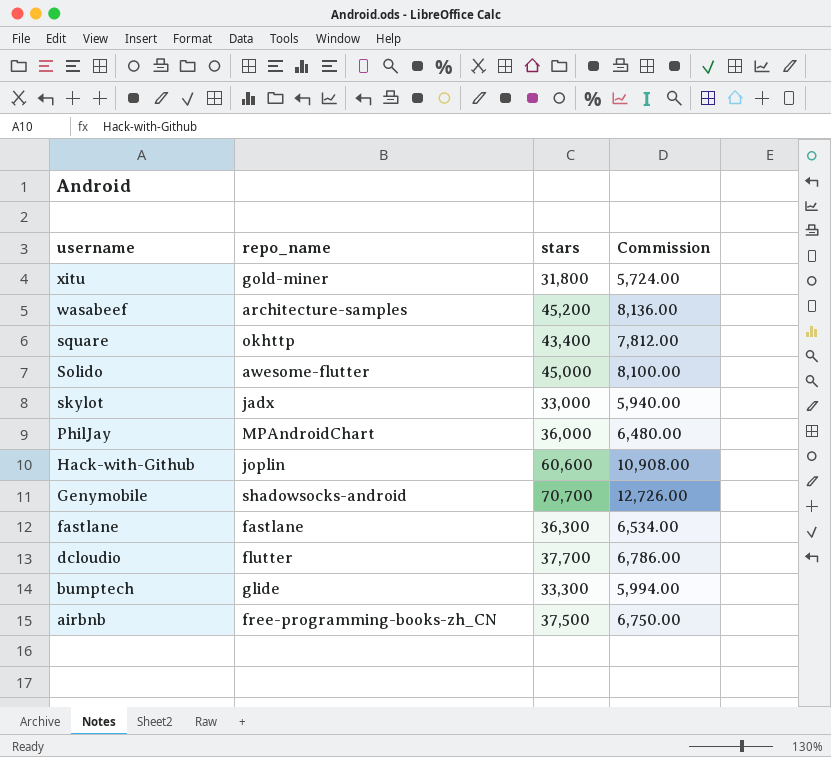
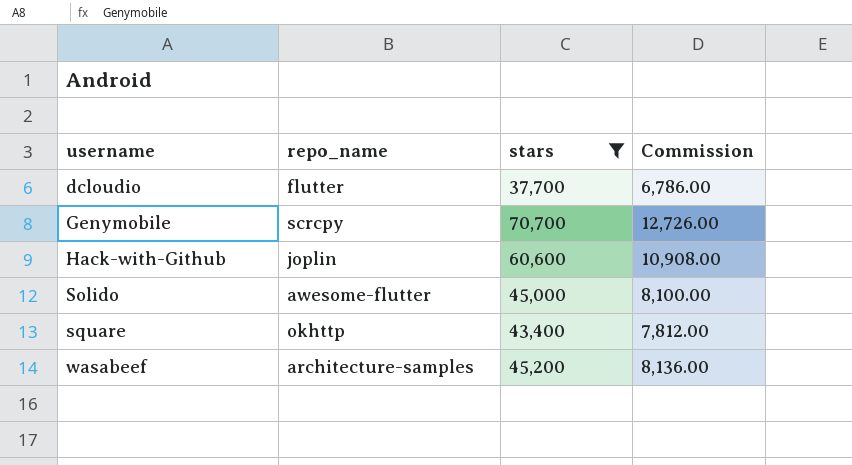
filter: none -> stars >= 37,700
row order: username descending -> username ascending
Genymobile | repo_name: shadowsocks-android -> scrcpy

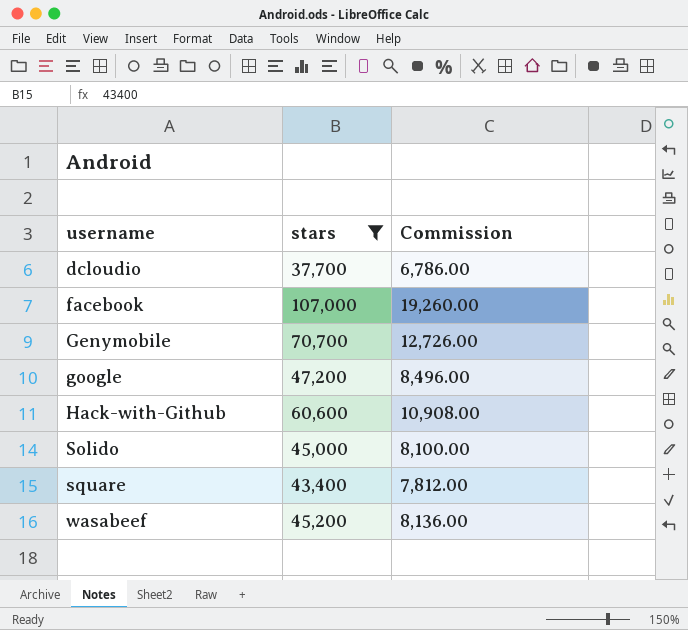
column repo_name | position: 2 -> none
row facebook: none -> 107,000 | 19,260.00
row google: none -> 47,200 | 8,496.00

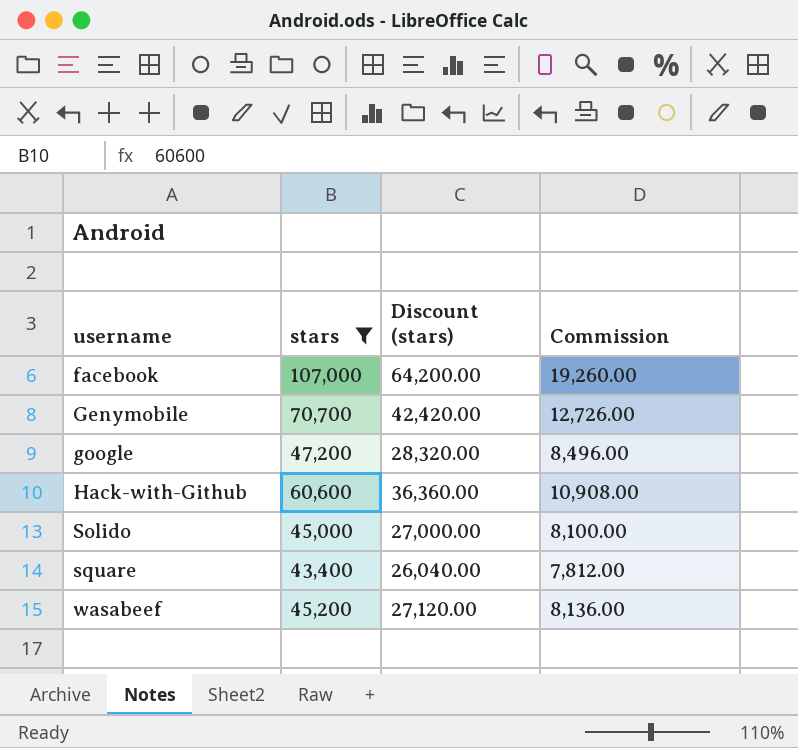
column Discount (stars) | formula: none -> [stars] * 0.6
row dcloudio: 37,700 | 6,786.00 -> none

